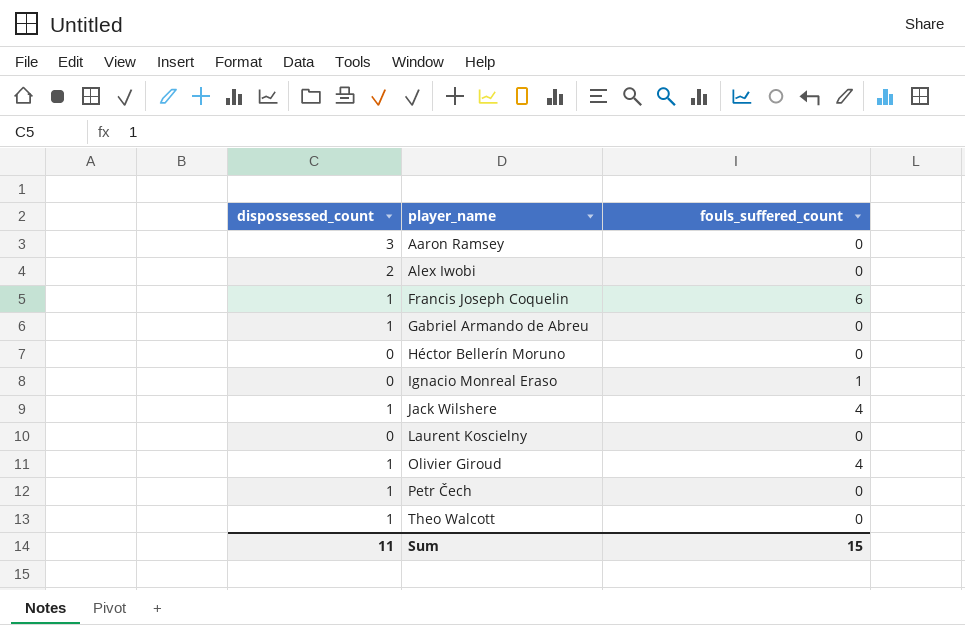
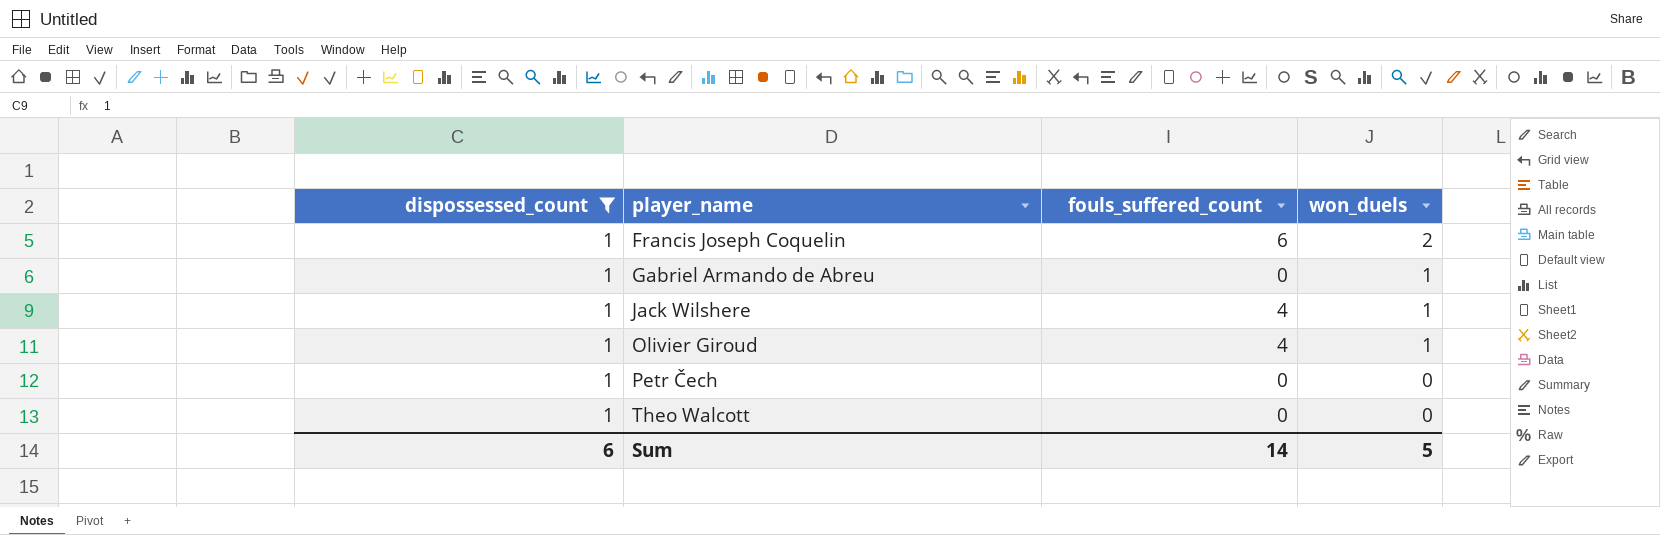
filter: none -> dispossessed_count = 1
column won_duels | position: none -> 4
Sum | dispossessed_count: 11 -> 6
Sum | fouls_suffered_count: 15 -> 14

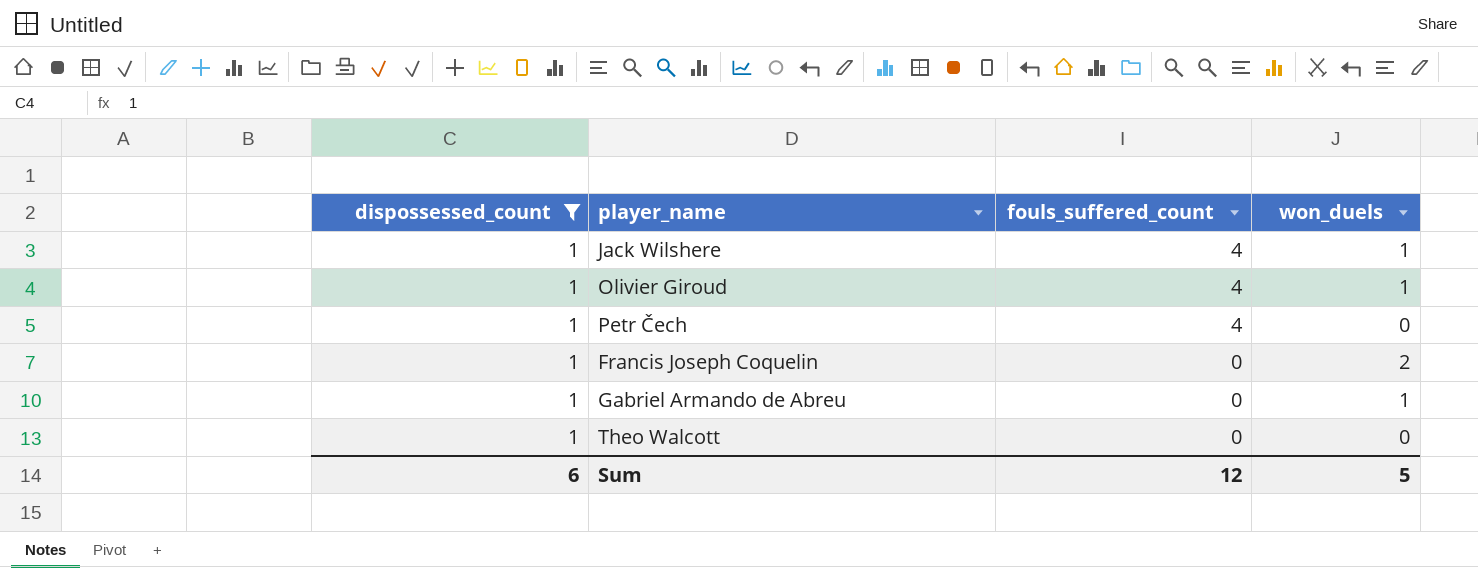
row order: player_name ascending -> fouls_suffered_count descending
Petr Čech | fouls_suffered_count: 0 -> 4
Francis Joseph Coquelin | fouls_suffered_count: 6 -> 0
Sum | fouls_suffered_count: 14 -> 12

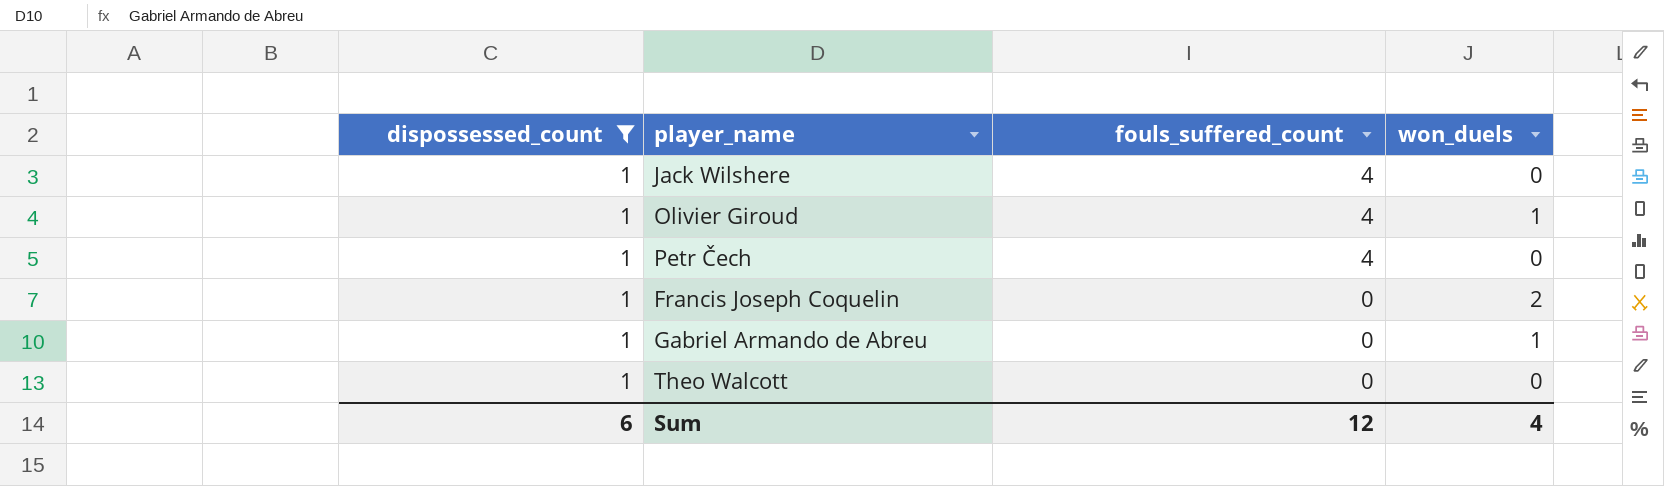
Jack Wilshere | won_duels: 1 -> 0
Sum | won_duels: 5 -> 4

